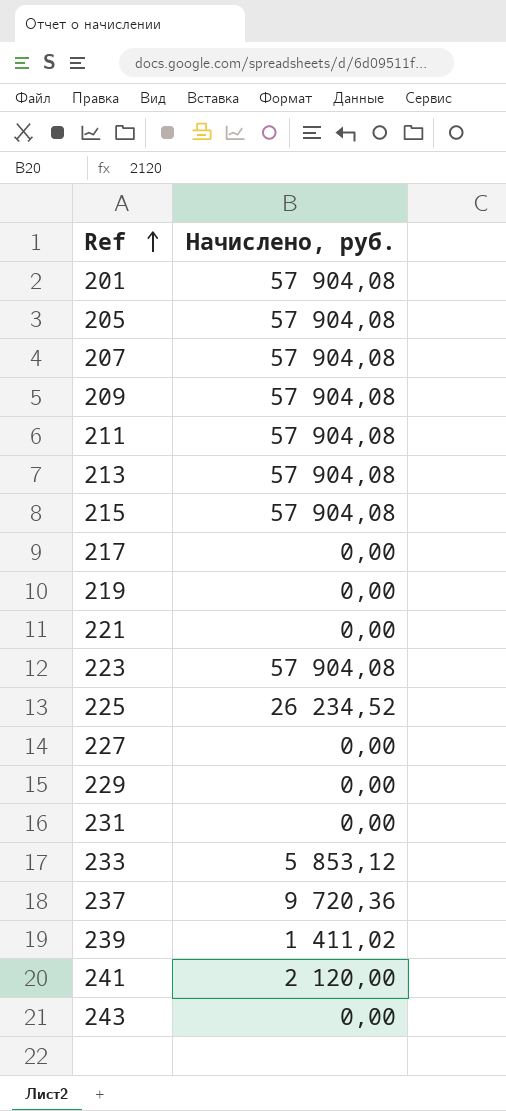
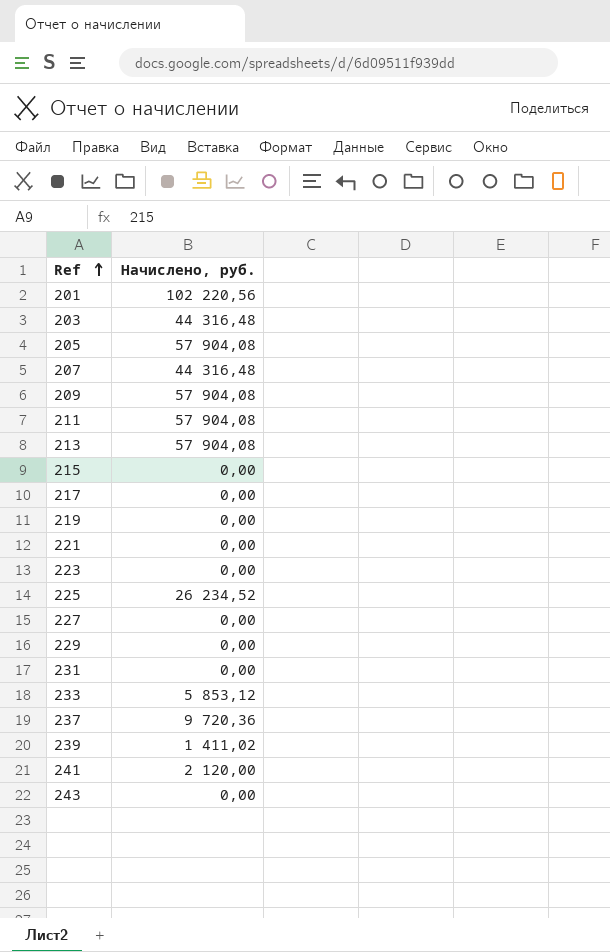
201 | Начислено, руб.: 57 904,08 -> 102 220,56
row 203: none -> 44 316,48
207 | Начислено, руб.: 57 904,08 -> 44 316,48
215 | Начислено, руб.: 57 904,08 -> 0,00
223 | Начислено, руб.: 57 904,08 -> 0,00

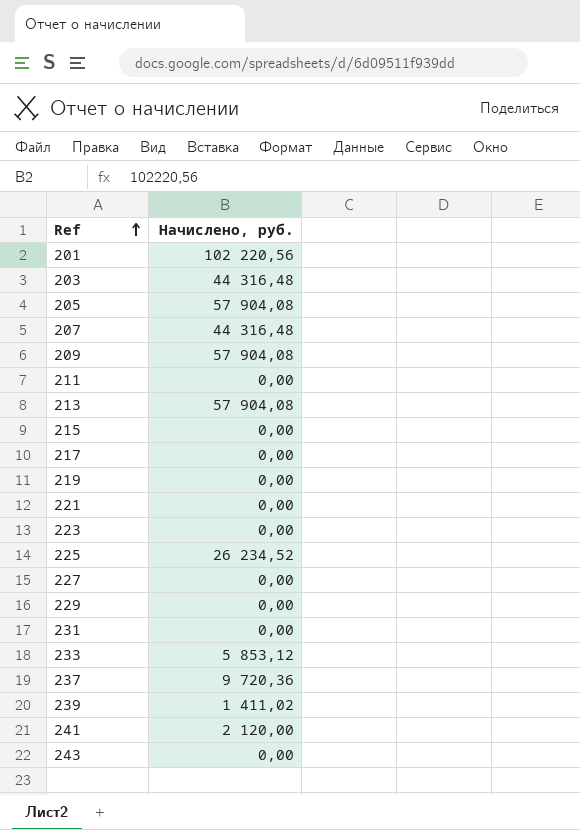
211 | Начислено, руб.: 57 904,08 -> 0,00

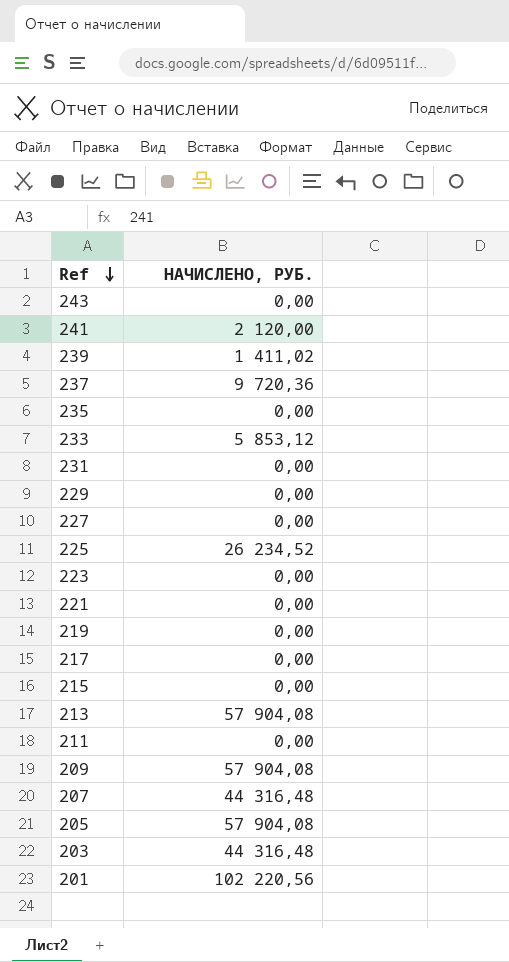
row order: Ref ascending -> Ref descending
column name: Начислено, руб. -> НАЧИСЛЕНО, РУБ.
row 235: none -> 0,00

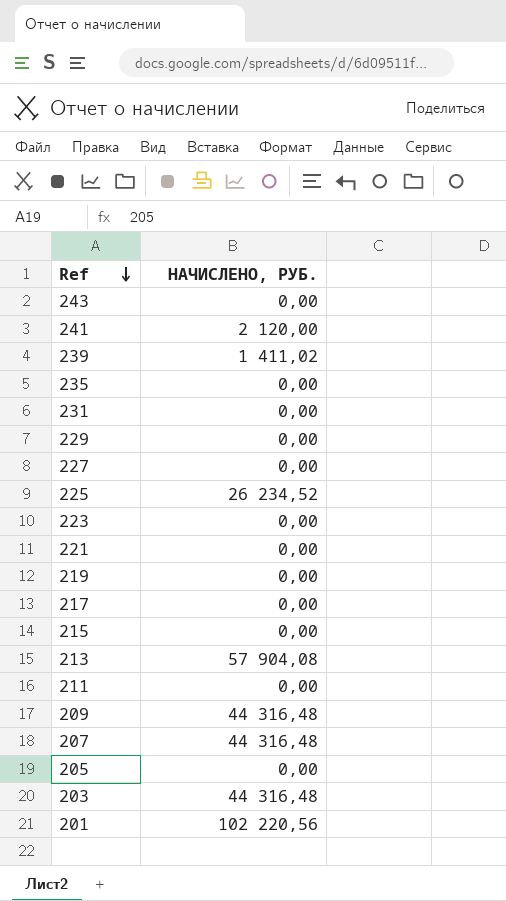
row 237: 9 720,36 -> none
row 233: 5 853,12 -> none
209 | НАЧИСЛЕНО, РУБ.: 57 904,08 -> 44 316,48
205 | НАЧИСЛЕНО, РУБ.: 57 904,08 -> 0,00

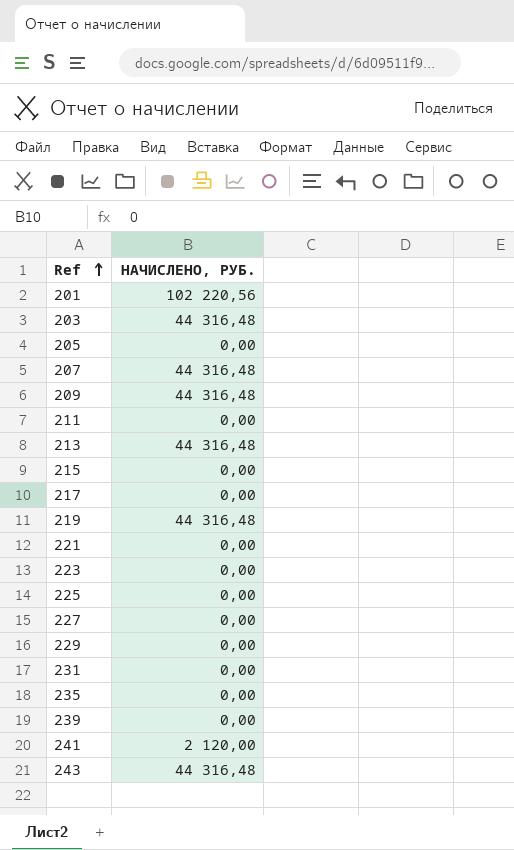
row order: Ref descending -> Ref ascending
213 | НАЧИСЛЕНО, РУБ.: 57 904,08 -> 44 316,48
219 | НАЧИСЛЕНО, РУБ.: 0,00 -> 44 316,48
225 | НАЧИСЛЕНО, РУБ.: 26 234,52 -> 0,00
239 | НАЧИСЛЕНО, РУБ.: 1 411,02 -> 0,00
243 | НАЧИСЛЕНО, РУБ.: 0,00 -> 44 316,48

